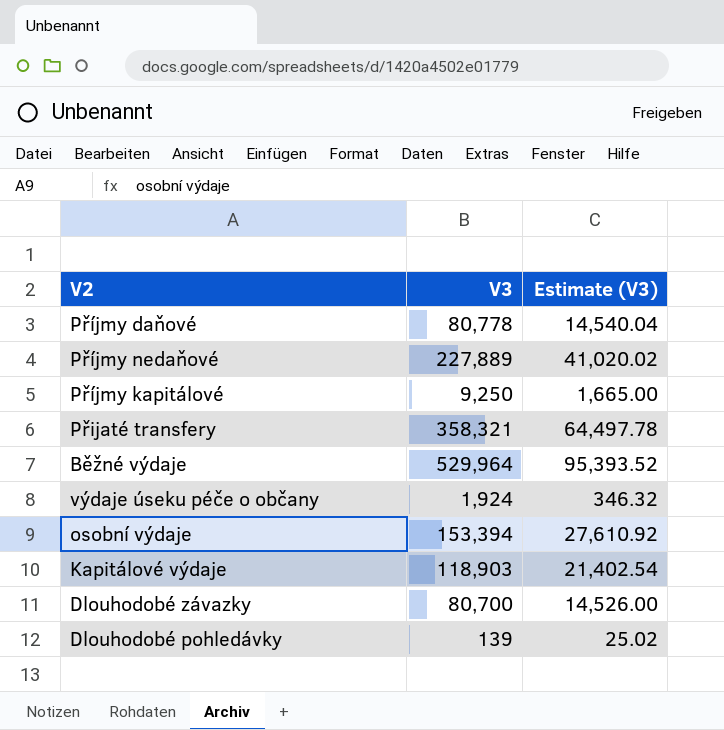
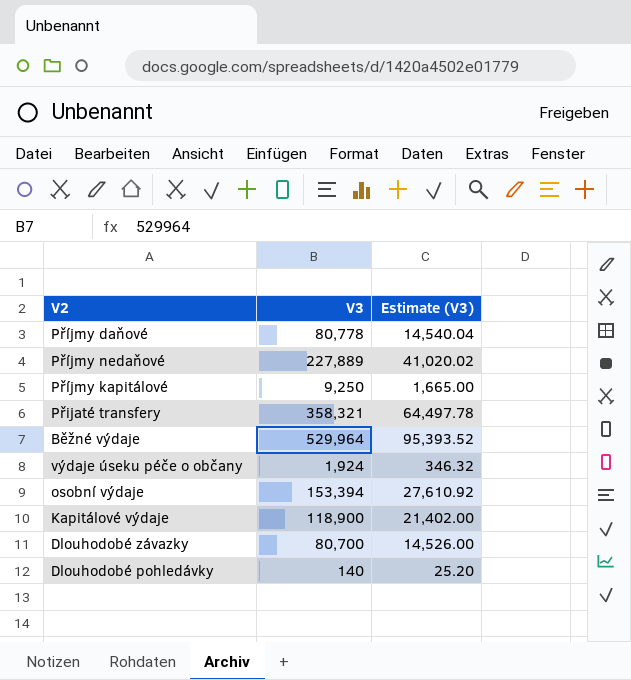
Kapitálové výdaje | V3: 118,903 -> 118,900
Kapitálové výdaje | Estimate (V3): 21,402.54 -> 21,402.00
Dlouhodobé pohledávky | V3: 139 -> 140
Dlouhodobé pohledávky | Estimate (V3): 25.02 -> 25.20

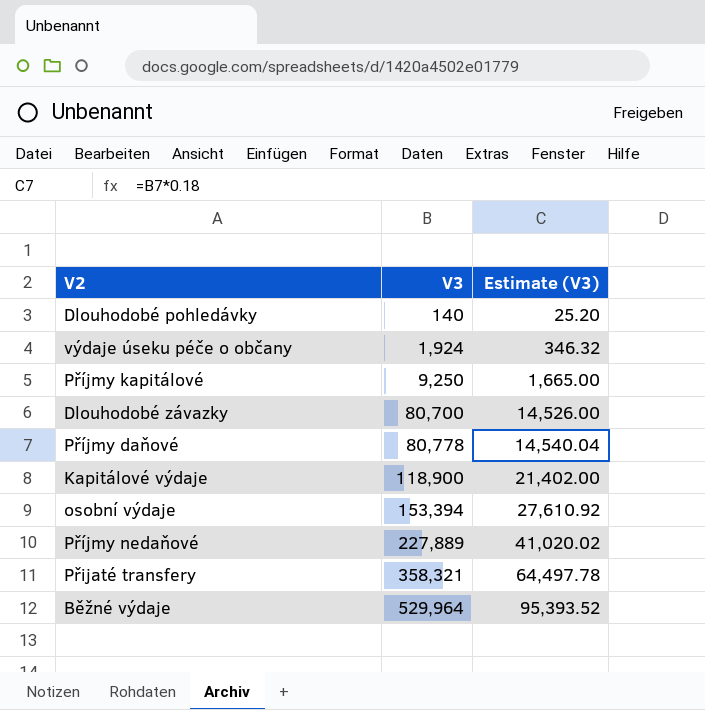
row order: none -> V3 ascending

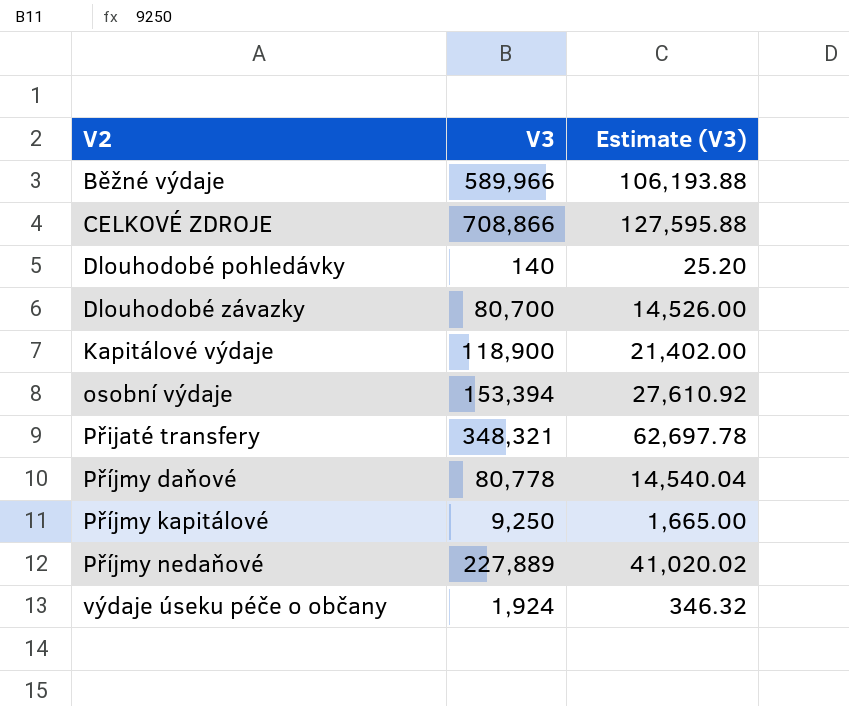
row order: V3 ascending -> V2 ascending
Běžné výdaje | V3: 529,964 -> 589,966
Běžné výdaje | Estimate (V3): 95,393.52 -> 106,193.88
row CELKOVÉ ZDROJE: none -> 708,866 | 127,595.88
Přijaté transfery | V3: 358,321 -> 348,321
Přijaté transfery | Estimate (V3): 64,497.78 -> 62,697.78

